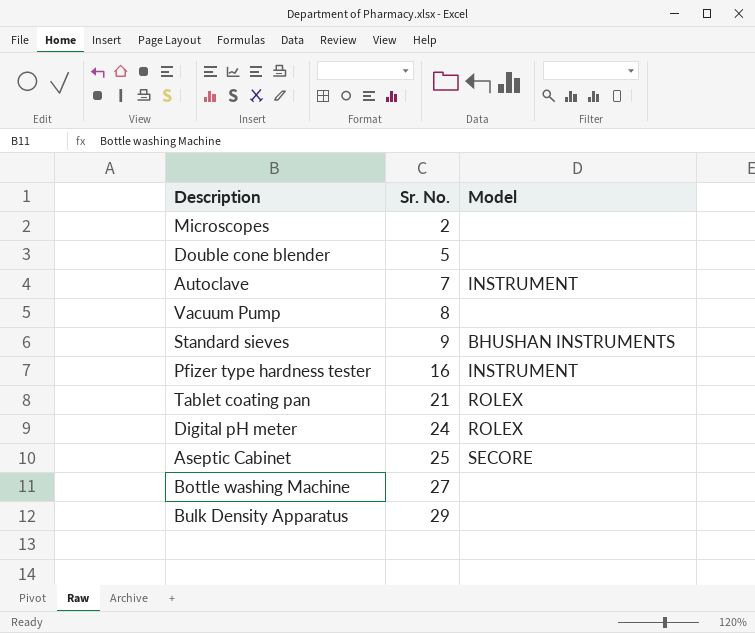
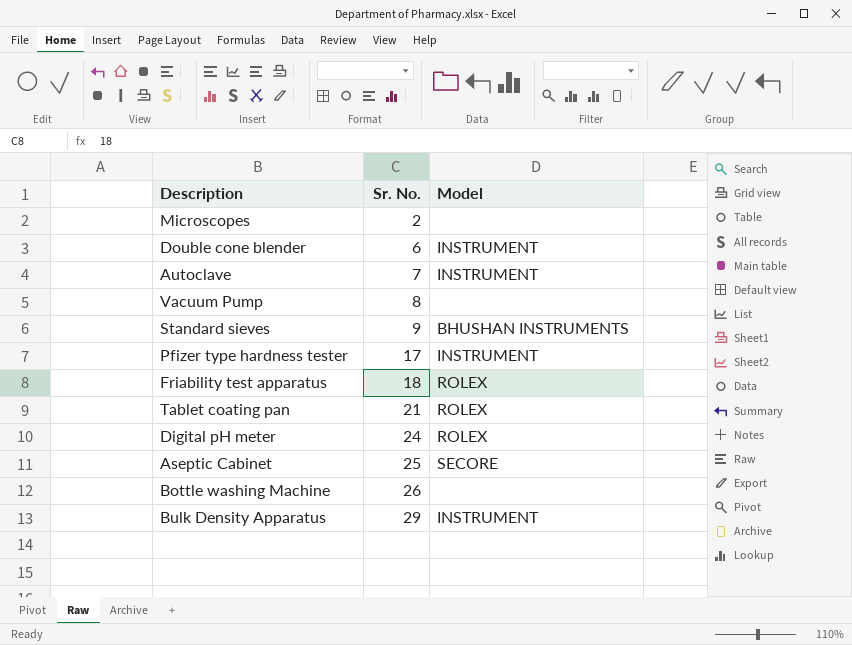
Double cone blender | Sr. No.: 5 -> 6
Double cone blender | Model: none -> INSTRUMENT
Pfizer type hardness tester | Sr. No.: 16 -> 17
row Friability test apparatus: none -> 18 | ROLEX
Bottle washing Machine | Sr. No.: 27 -> 26
Bulk Density Apparatus | Model: none -> INSTRUMENT

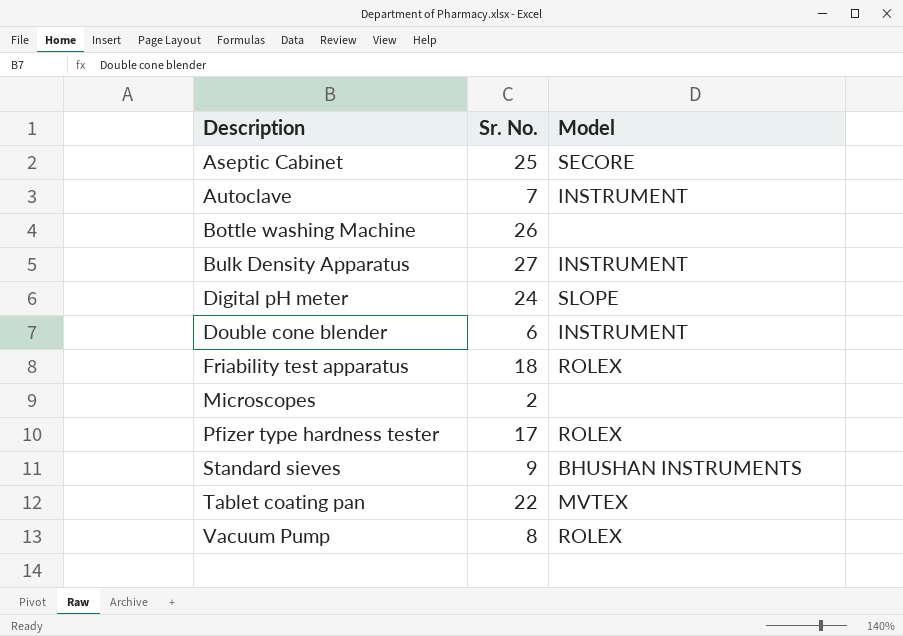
row order: Sr. No. ascending -> Description ascending
Bulk Density Apparatus | Sr. No.: 29 -> 27
Digital pH meter | Model: ROLEX -> SLOPE
Pfizer type hardness tester | Model: INSTRUMENT -> ROLEX
Tablet coating pan | Sr. No.: 21 -> 22
Tablet coating pan | Model: ROLEX -> MVTEX
Vacuum Pump | Model: none -> ROLEX

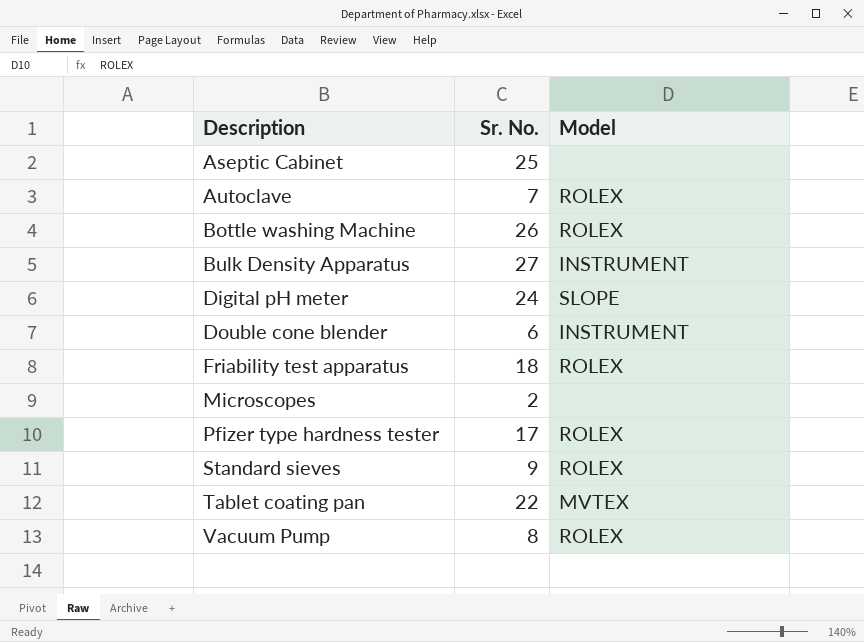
Aseptic Cabinet | Model: SECORE -> none
Autoclave | Model: INSTRUMENT -> ROLEX
Bottle washing Machine | Model: none -> ROLEX
Standard sieves | Model: BHUSHAN INSTRUMENTS -> ROLEX

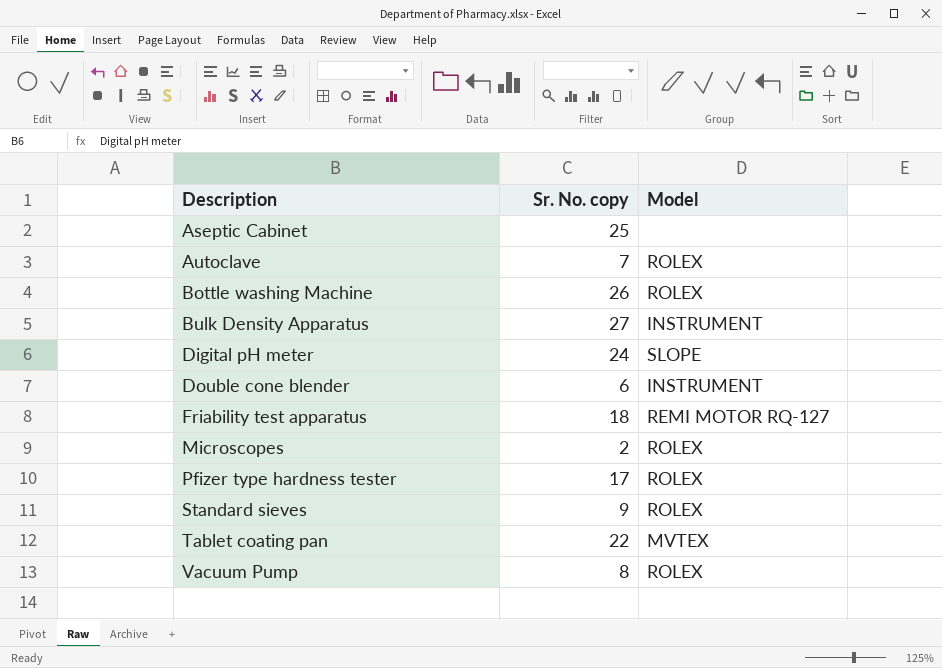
column name: Sr. No. -> Sr. No. copy
Friability test apparatus | Model: ROLEX -> REMI MOTOR RQ-127
Microscopes | Model: none -> ROLEX

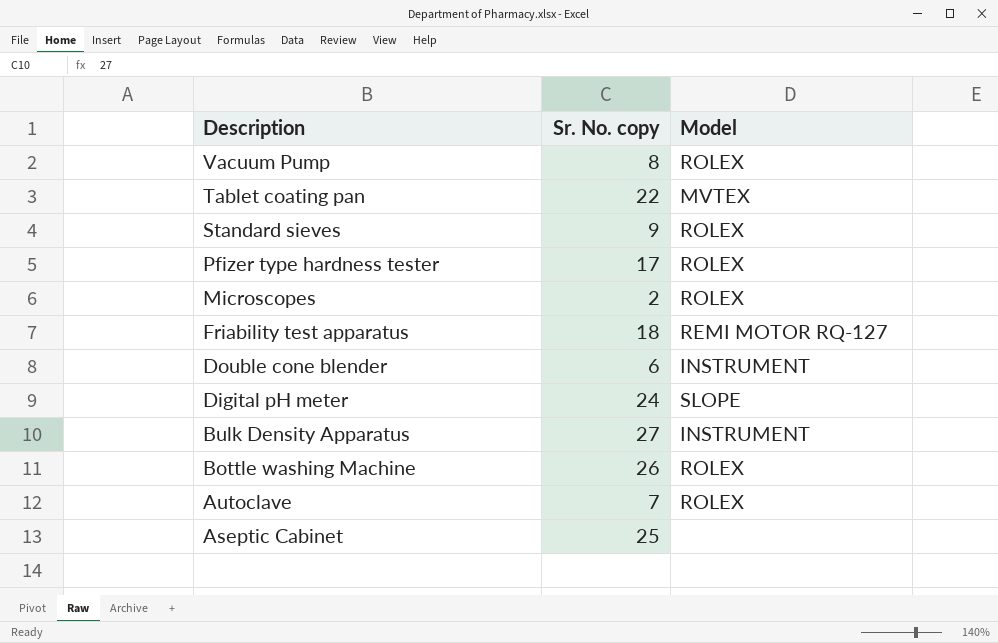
row order: Description ascending -> Description descending

